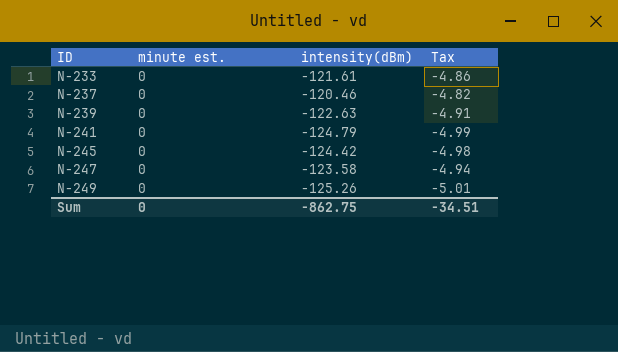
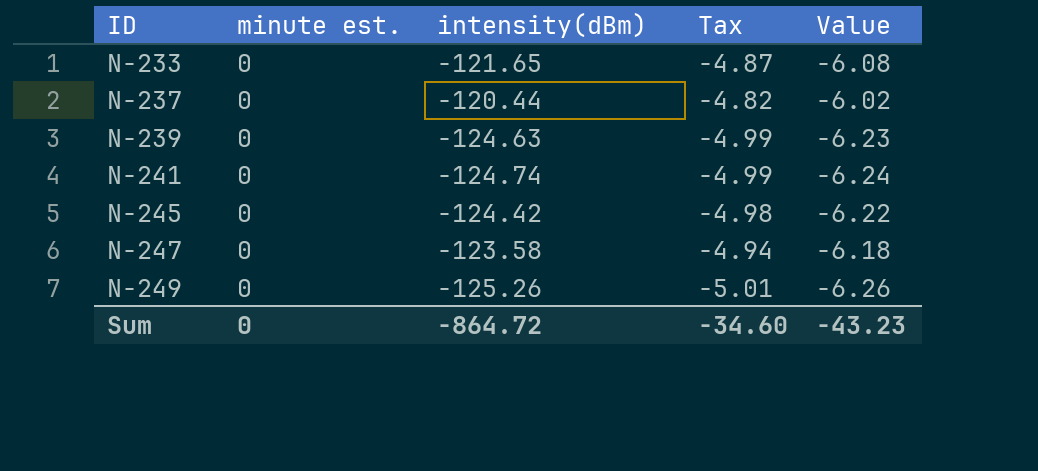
column Value | formula: none -> [intensity(dBm)] * 0.05
N-233 | intensity(dBm): -121.61 -> -121.65
N-233 | Tax: -4.86 -> -4.87
N-237 | intensity(dBm): -120.46 -> -120.44
N-239 | intensity(dBm): -122.63 -> -124.63
N-239 | Tax: -4.91 -> -4.99
N-241 | intensity(dBm): -124.79 -> -124.74
Sum | intensity(dBm): -862.75 -> -864.72
Sum | Tax: -34.51 -> -34.60

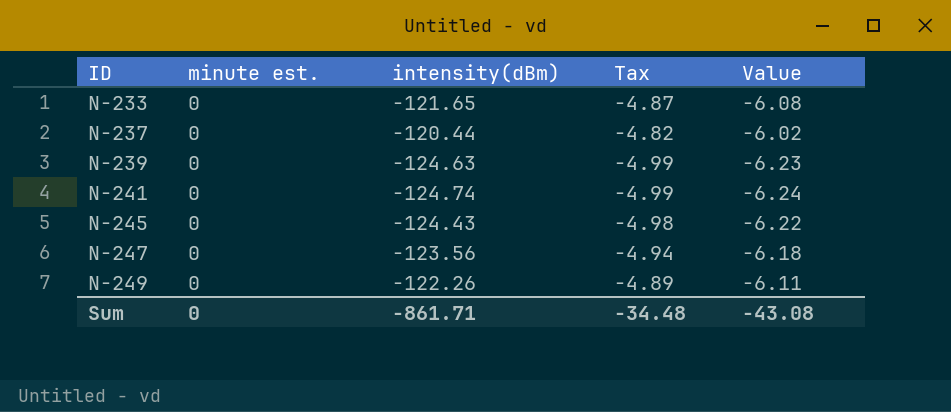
N-245 | intensity(dBm): -124.42 -> -124.43
N-247 | intensity(dBm): -123.58 -> -123.56
N-249 | intensity(dBm): -125.26 -> -122.26
N-249 | Tax: -5.01 -> -4.89
N-249 | Value: -6.26 -> -6.11
Sum | intensity(dBm): -864.72 -> -861.71
Sum | Tax: -34.60 -> -34.48
Sum | Value: -43.23 -> -43.08

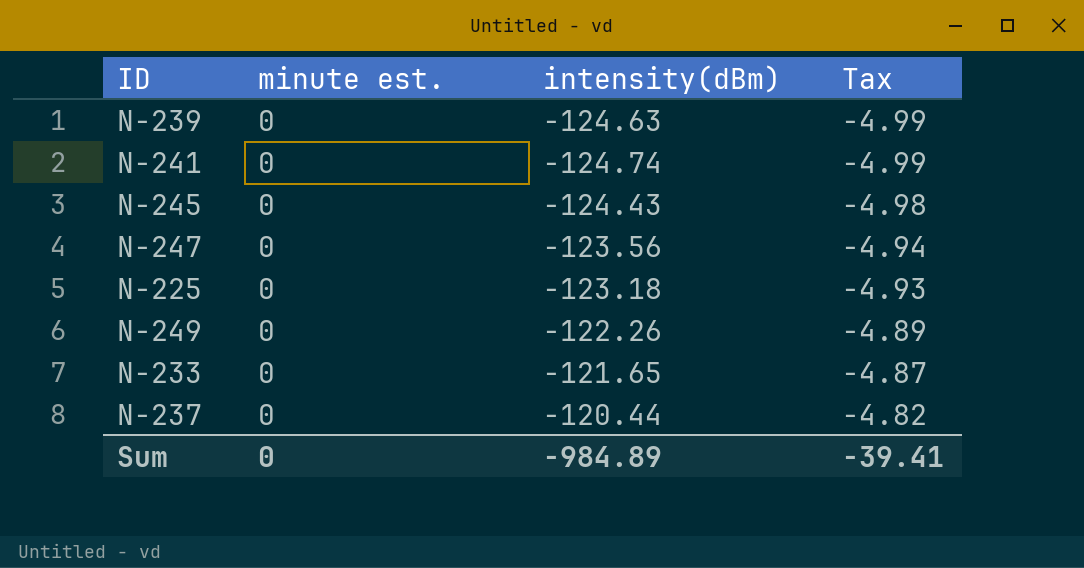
row order: ID ascending -> Tax ascending
column Value | formula: [intensity(dBm)] * 0.05 -> none
row N-225: none -> 0 | -123.18 | -4.93
Sum | intensity(dBm): -861.71 -> -984.89
Sum | Tax: -34.48 -> -39.41

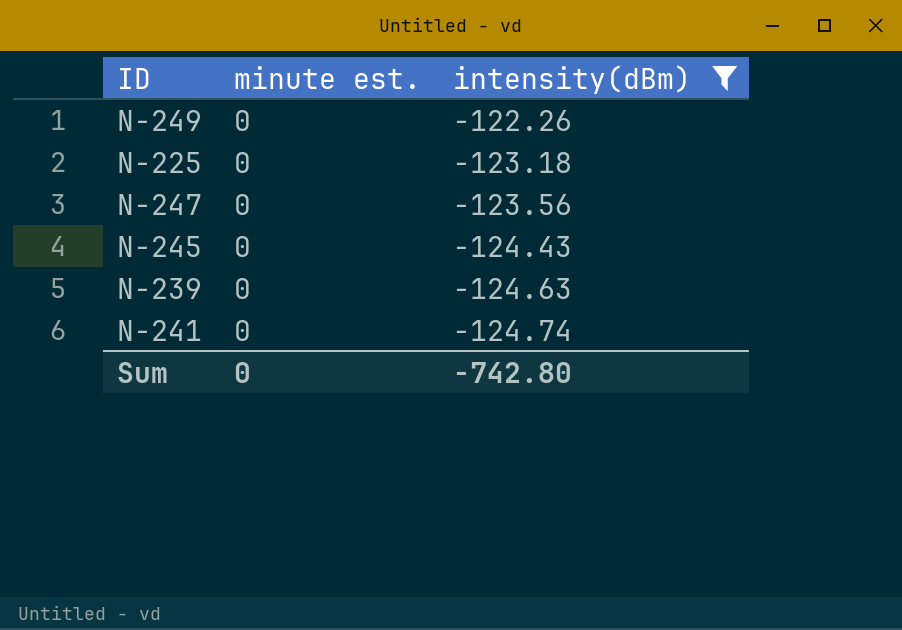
filter: none -> intensity(dBm) <= -122.26
row order: Tax ascending -> intensity(dBm) descending
column Tax | formula: [intensity(dBm)] * 0.04 -> none
Sum | intensity(dBm): -984.89 -> -742.80

